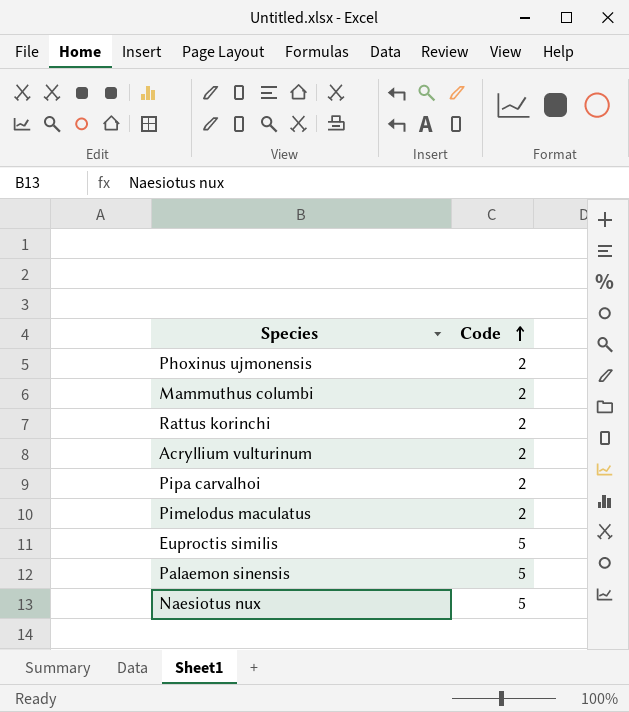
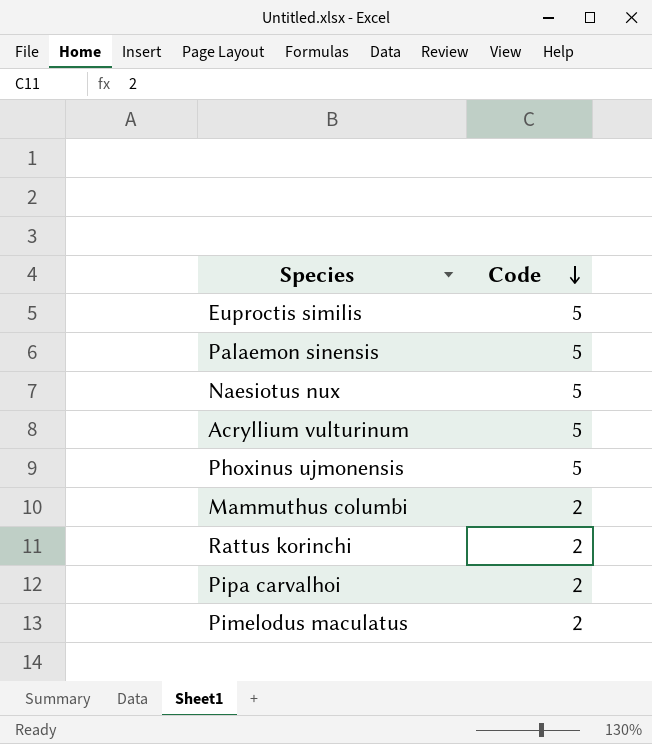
row order: Code ascending -> Code descending
Acryllium vulturinum | Code: 2 -> 5
Phoxinus ujmonensis | Code: 2 -> 5

